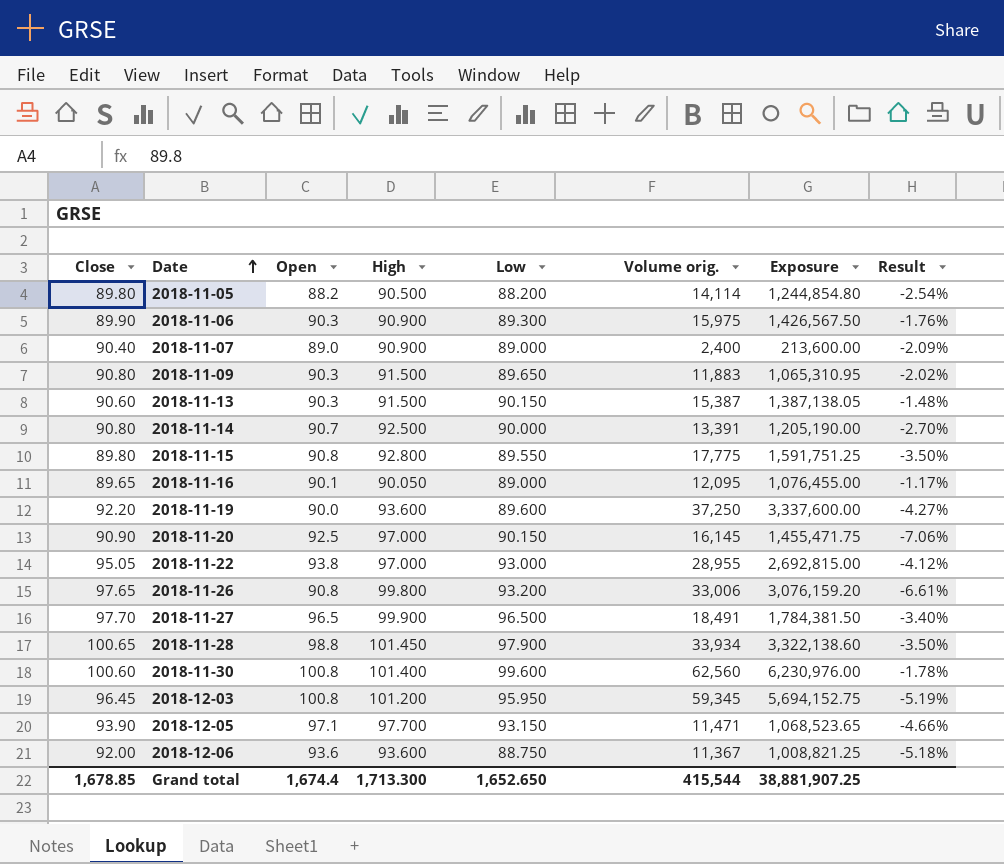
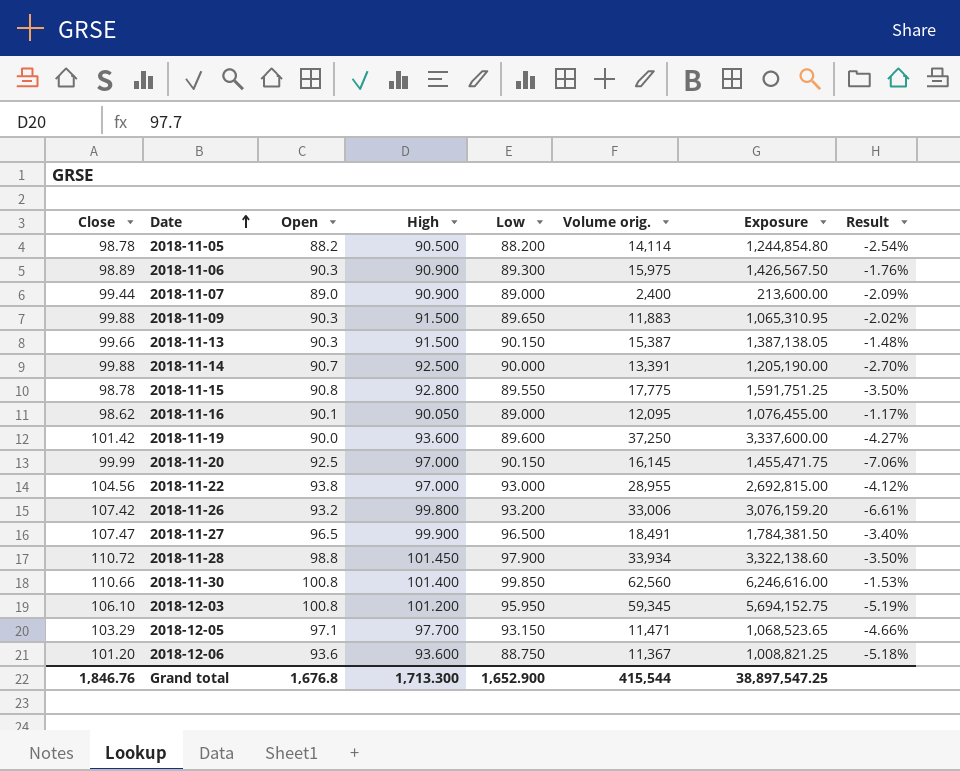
2018-11-05 | Close: 89.80 -> 98.78
2018-11-06 | Close: 89.90 -> 98.89
2018-11-07 | Close: 90.40 -> 99.44
2018-11-09 | Close: 90.80 -> 99.88
2018-11-13 | Close: 90.60 -> 99.66
2018-11-14 | Close: 90.80 -> 99.88
2018-11-15 | Close: 89.80 -> 98.78
2018-11-16 | Close: 89.65 -> 98.62
2018-11-19 | Close: 92.20 -> 101.42
2018-11-20 | Close: 90.90 -> 99.99
2018-11-22 | Close: 95.05 -> 104.56
2018-11-26 | Close: 97.65 -> 107.42
2018-11-26 | Open: 90.8 -> 93.2
2018-11-27 | Close: 97.70 -> 107.47
2018-11-28 | Close: 100.65 -> 110.72
2018-11-30 | Close: 100.60 -> 110.66
2018-11-30 | Low: 99.600 -> 99.850
2018-11-30 | Exposure: 6,230,976.00 -> 6,246,616.00
2018-11-30 | Result: -1.78% -> -1.53%
2018-12-03 | Close: 96.45 -> 106.10
2018-12-05 | Close: 93.90 -> 103.29
2018-12-06 | Close: 92.00 -> 101.20
Grand total | Close: 1,678.85 -> 1,846.76
Grand total | Open: 1,674.4 -> 1,676.8
Grand total | Low: 1,652.650 -> 1,652.900
Grand total | Exposure: 38,881,907.25 -> 38,897,547.25

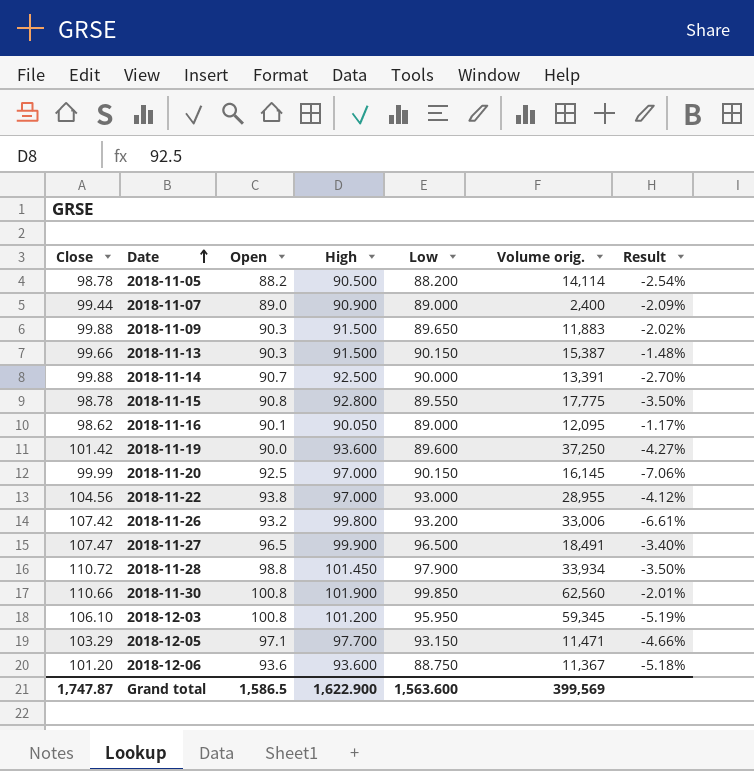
column Exposure | formula: [Low] * [Volume orig.] -> none
row 2018-11-06: 98.89 | 90.3 | 90.900 | 89.300 | 15,975 | 1,426,567.50 | -1.76% -> none
2018-11-30 | High: 101.400 -> 101.900
2018-11-30 | Result: -1.53% -> -2.01%
Grand total | Close: 1,846.76 -> 1,747.87
Grand total | Open: 1,676.8 -> 1,586.5
Grand total | High: 1,713.300 -> 1,622.900
Grand total | Low: 1,652.900 -> 1,563.600
Grand total | Volume orig.: 415,544 -> 399,569

